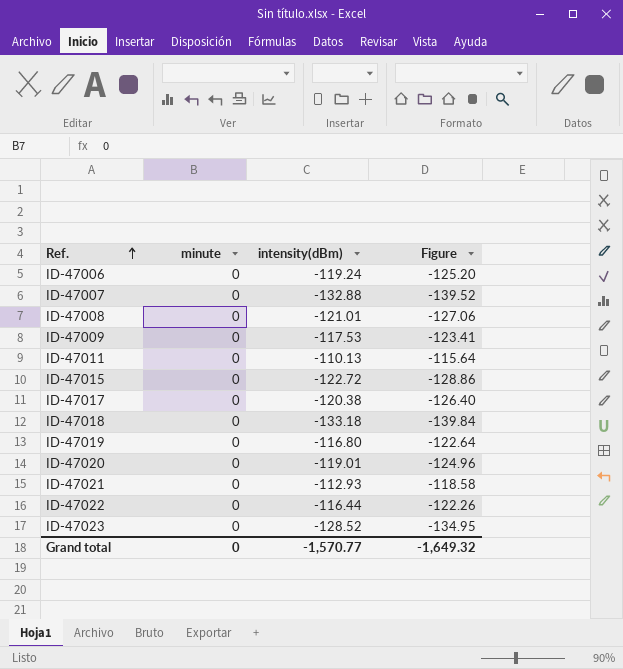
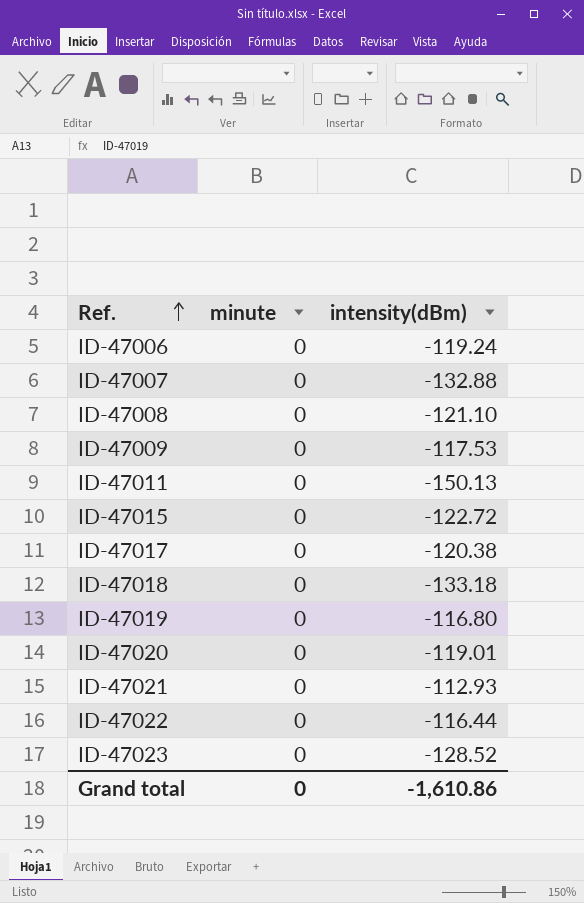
column Figure | formula: [intensity(dBm)] * 1.05 -> none
ID-47008 | intensity(dBm): -121.01 -> -121.10
ID-47011 | intensity(dBm): -110.13 -> -150.13
Grand total | intensity(dBm): -1,570.77 -> -1,610.86

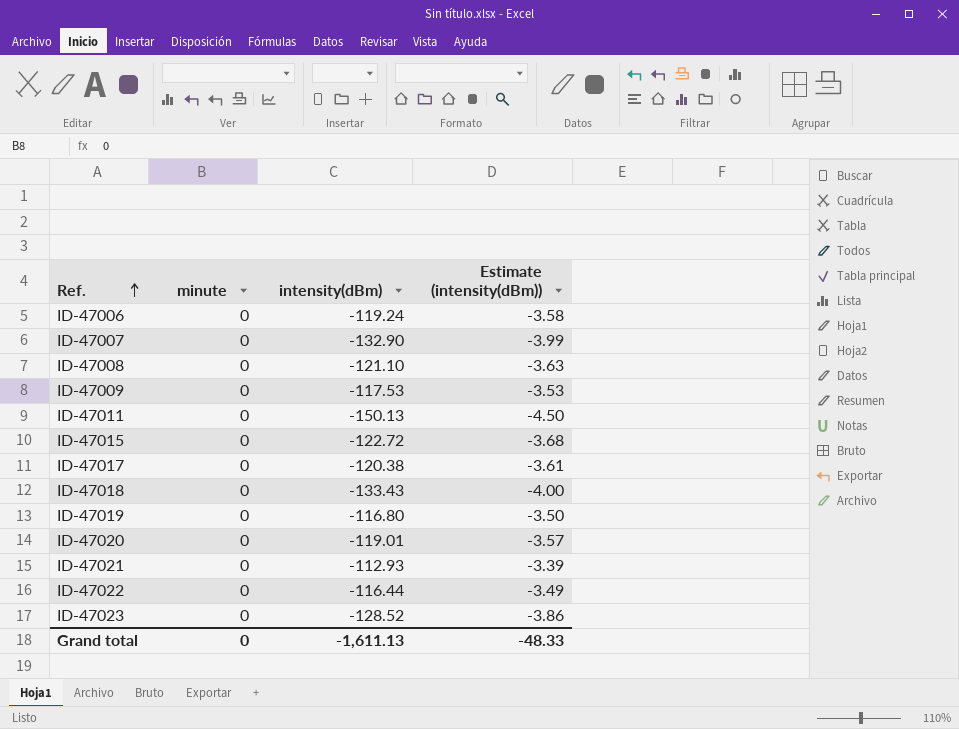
column Estimate (intensity(dBm)) | formula: none -> [intensity(dBm)] * 0.03
ID-47007 | intensity(dBm): -132.88 -> -132.90
ID-47018 | intensity(dBm): -133.18 -> -133.43
Grand total | intensity(dBm): -1,610.86 -> -1,611.13

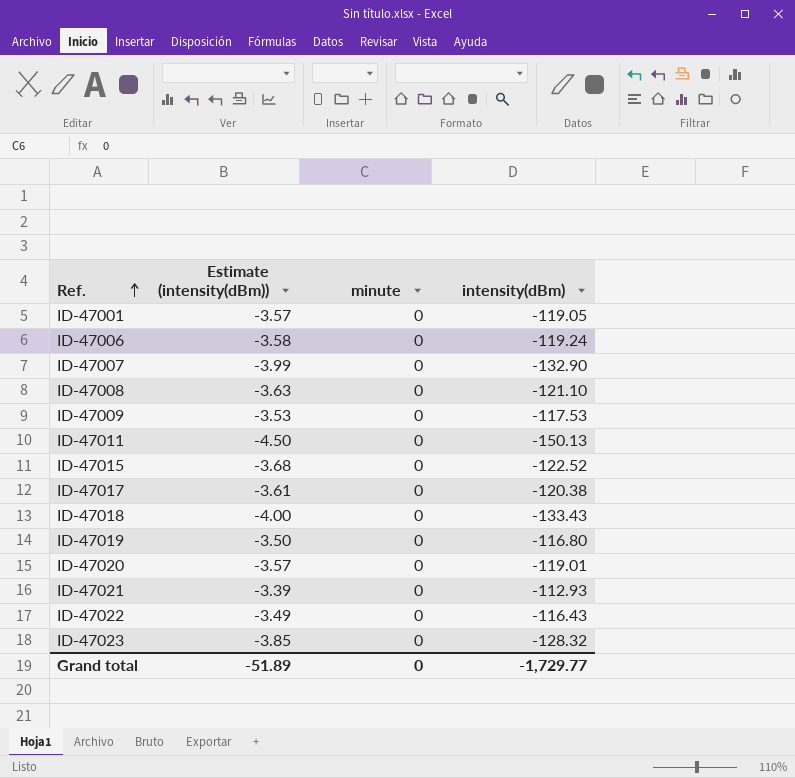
column Estimate (intensity(dBm)) | position: 4 -> 2
row ID-47001: none -> -3.57 | 0 | -119.05
ID-47015 | intensity(dBm): -122.72 -> -122.52
ID-47022 | intensity(dBm): -116.44 -> -116.43
ID-47023 | Estimate (intensity(dBm)): -3.86 -> -3.85
ID-47023 | intensity(dBm): -128.52 -> -128.32
Grand total | Estimate (intensity(dBm)): -48.33 -> -51.89
Grand total | intensity(dBm): -1,611.13 -> -1,729.77

